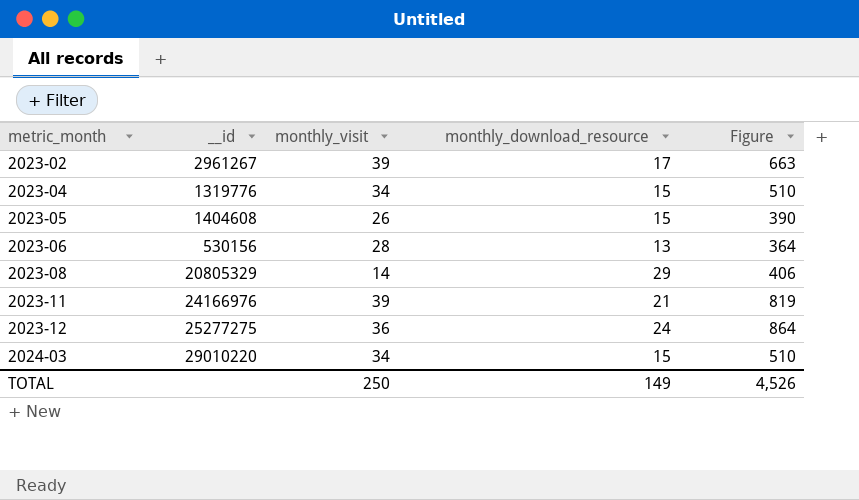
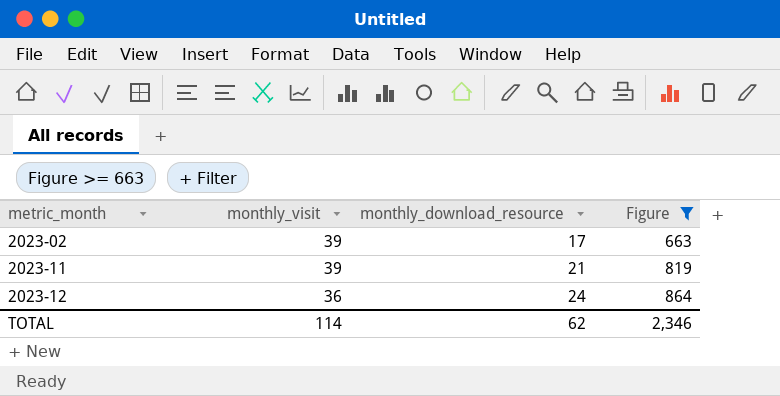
filter: none -> Figure >= 663
column __id | position: 2 -> none
TOTAL | monthly_visit: 250 -> 114
TOTAL | monthly_download_resource: 149 -> 62
TOTAL | Figure: 4,526 -> 2,346

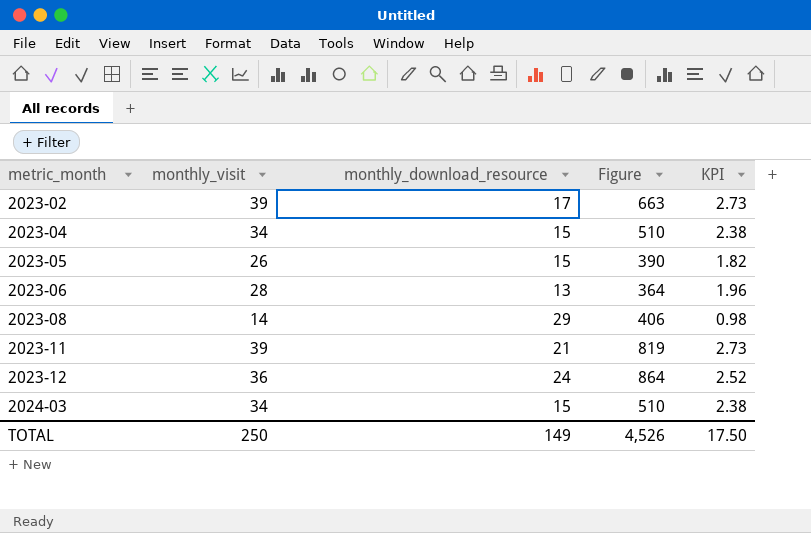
filter: Figure >= 663 -> none
column KPI | formula: none -> [monthly_visit] * 0.07
TOTAL | monthly_visit: 114 -> 250
TOTAL | monthly_download_resource: 62 -> 149
TOTAL | Figure: 2,346 -> 4,526

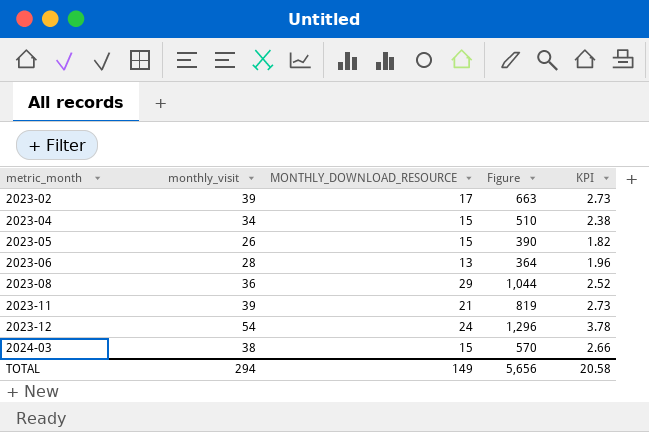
column name: monthly_download_resource -> MONTHLY_DOWNLOAD_RESOURCE
2023-08 | monthly_visit: 14 -> 36
2023-08 | Figure: 406 -> 1,044
2023-08 | KPI: 0.98 -> 2.52
2023-12 | monthly_visit: 36 -> 54
2023-12 | Figure: 864 -> 1,296
2023-12 | KPI: 2.52 -> 3.78
2024-03 | monthly_visit: 34 -> 38
2024-03 | Figure: 510 -> 570
2024-03 | KPI: 2.38 -> 2.66
TOTAL | monthly_visit: 250 -> 294
TOTAL | Figure: 4,526 -> 5,656
TOTAL | KPI: 17.50 -> 20.58

